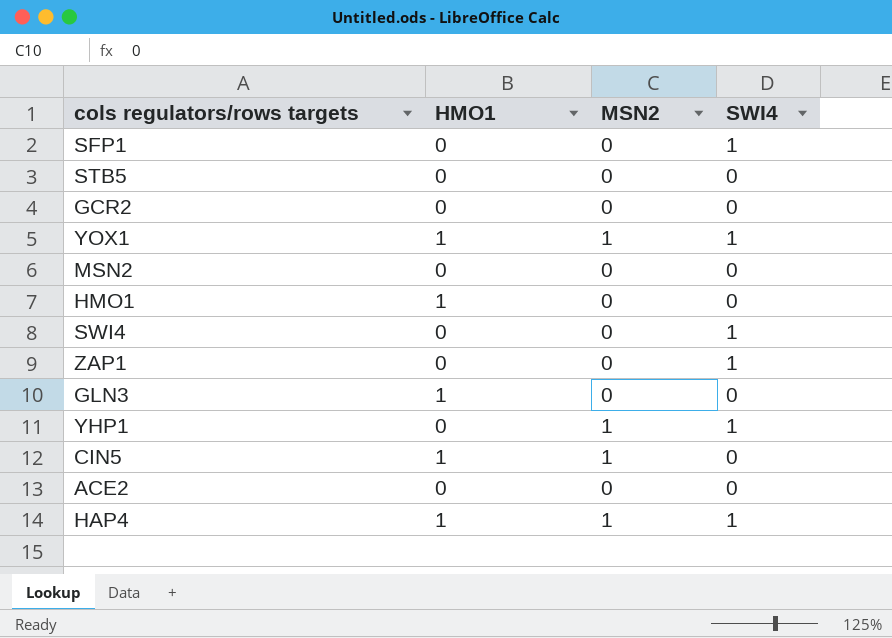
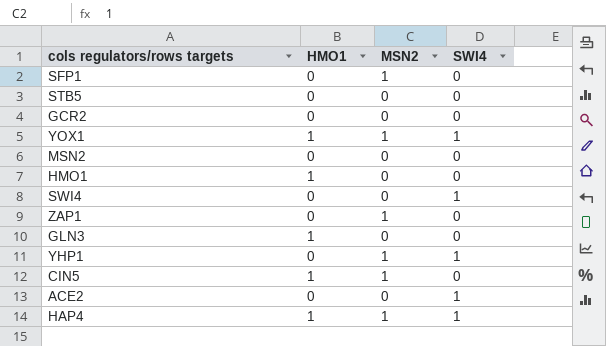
SFP1 | MSN2: 0 -> 1
SFP1 | SWI4: 1 -> 0
ZAP1 | MSN2: 0 -> 1
ZAP1 | SWI4: 1 -> 0
ACE2 | SWI4: 0 -> 1

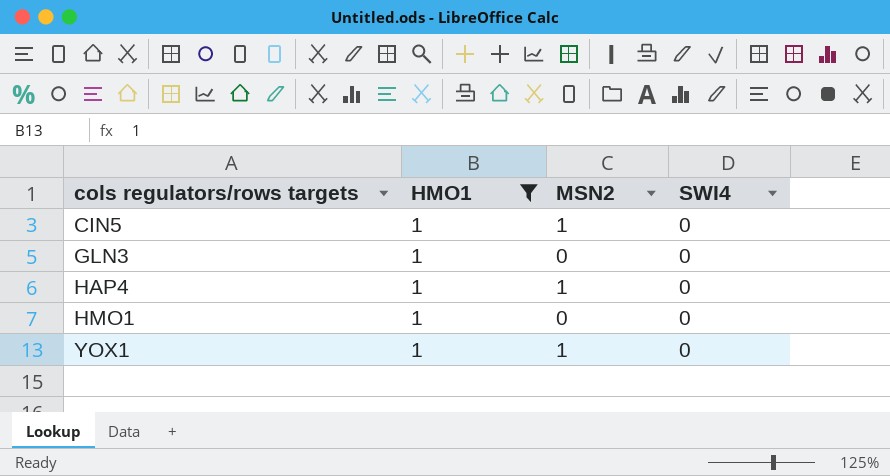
filter: none -> HMO1 = 1
row order: none -> cols regulators/rows targets ascending
HAP4 | SWI4: 1 -> 0
YOX1 | SWI4: 1 -> 0

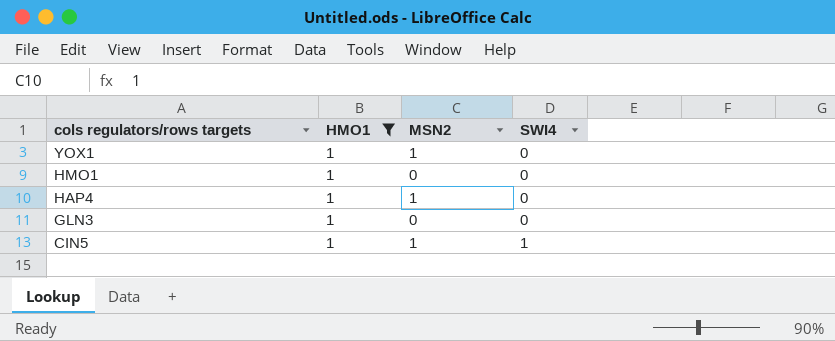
row order: cols regulators/rows targets ascending -> cols regulators/rows targets descending
CIN5 | SWI4: 0 -> 1

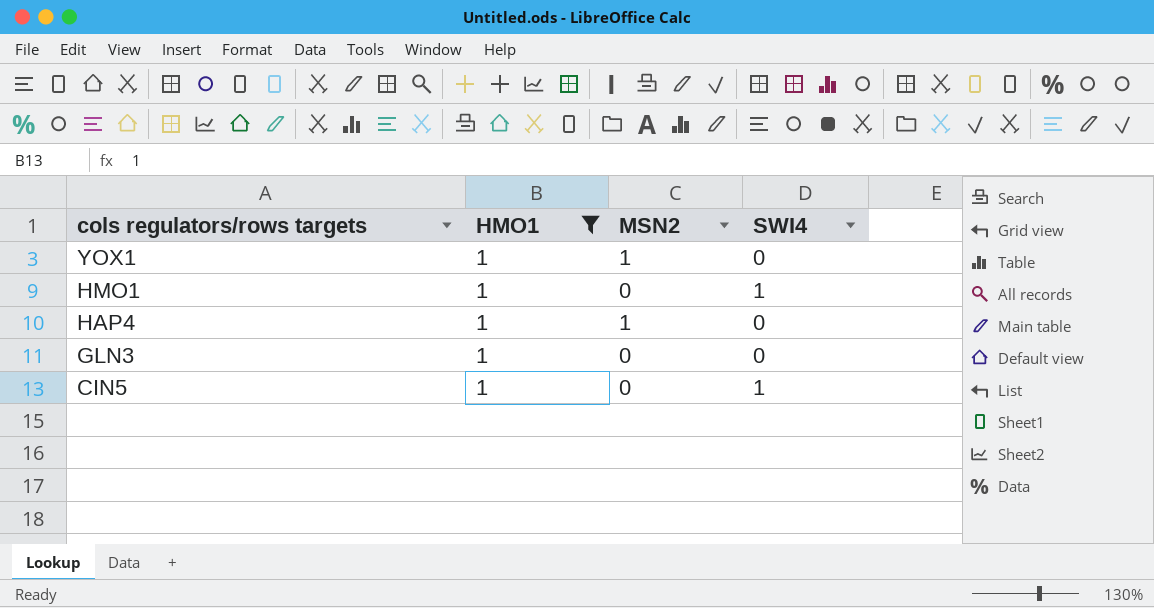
HMO1 | SWI4: 0 -> 1
CIN5 | MSN2: 1 -> 0

